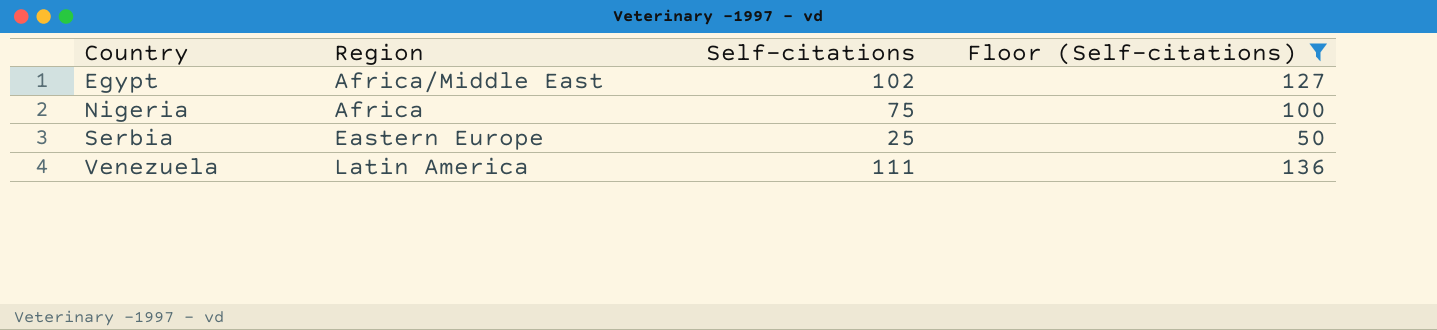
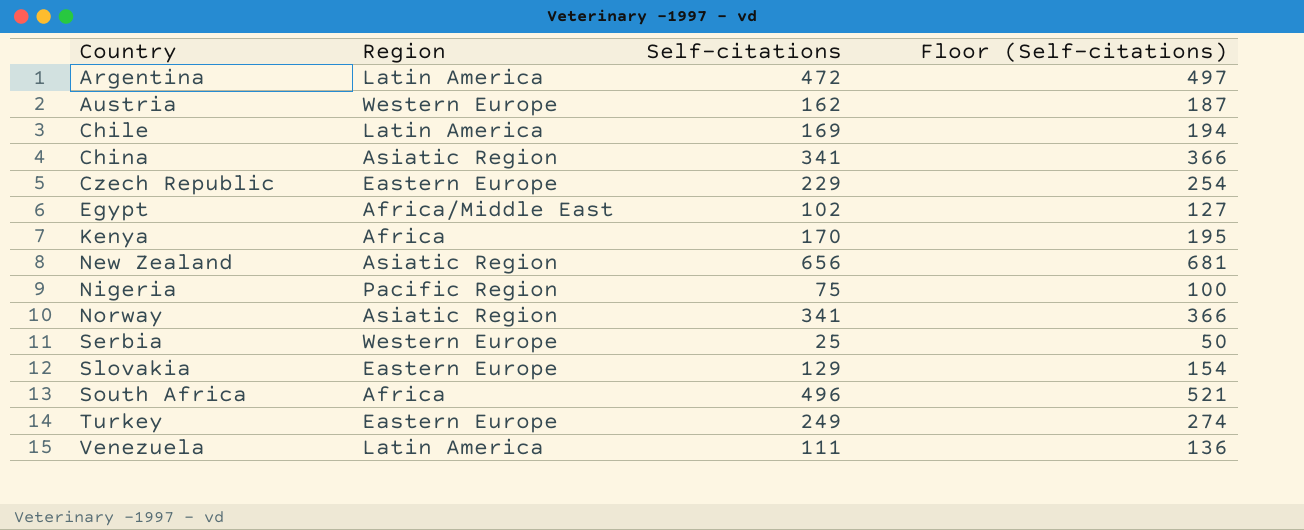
filter: Floor (Self-citations) <= 136 -> none
Nigeria | Region: Africa -> Pacific Region
Serbia | Region: Eastern Europe -> Western Europe

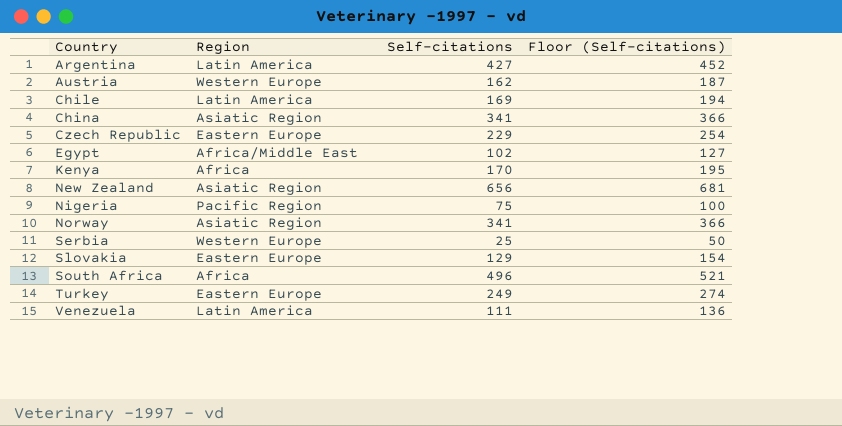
Argentina | Self-citations: 472 -> 427
Argentina | Floor (Self-citations): 497 -> 452

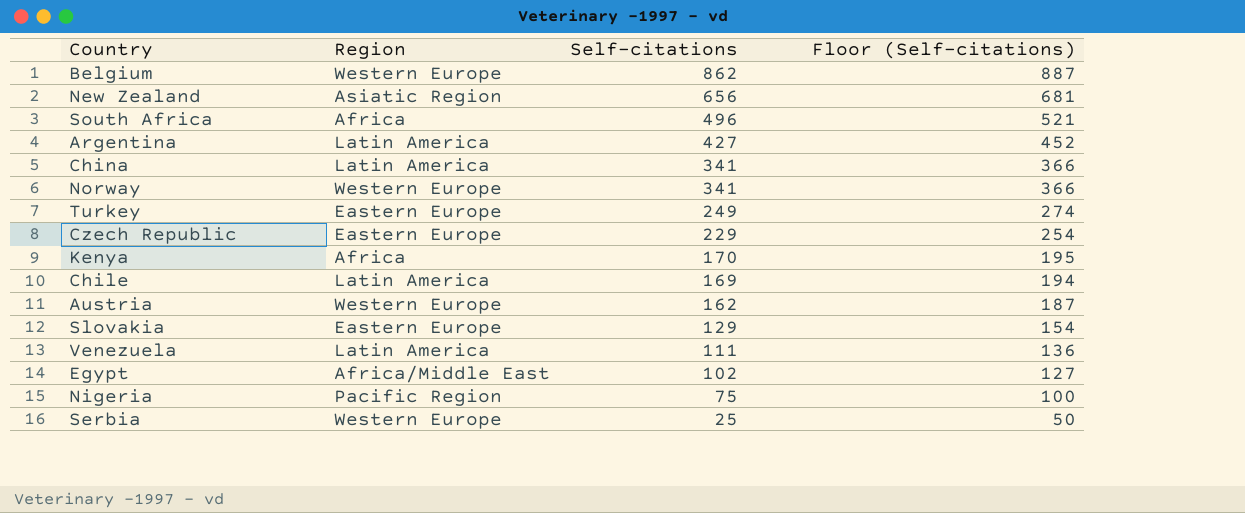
row order: Country ascending -> Self-citations descending
row Belgium: none -> Western Europe | 862 | 887
China | Region: Asiatic Region -> Latin America
Norway | Region: Asiatic Region -> Western Europe

